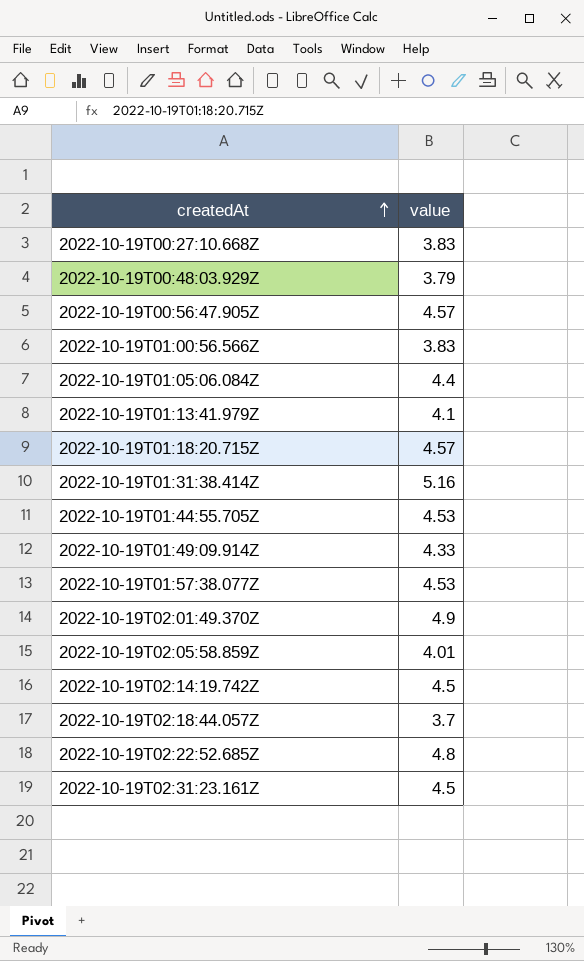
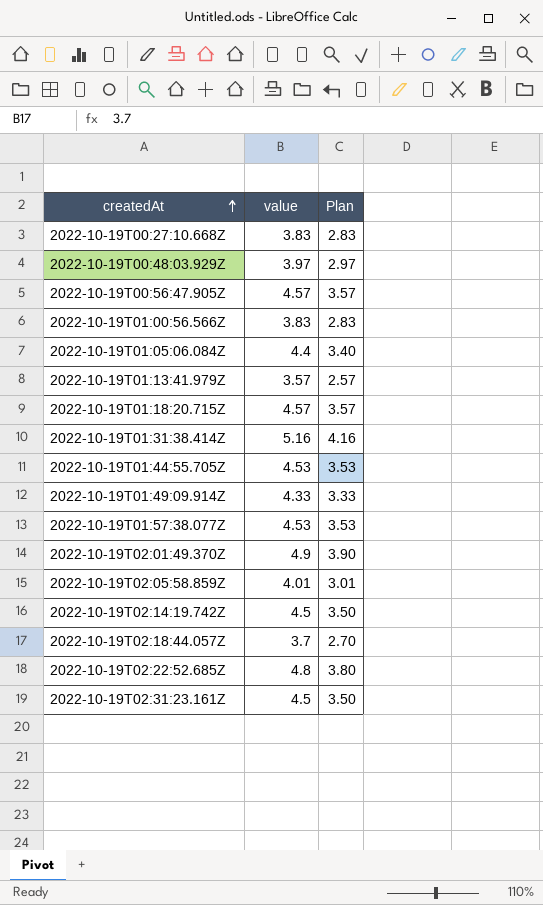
column Plan | formula: none -> [value] - 1
2022-10-19T00:48:03.929Z | value: 3.79 -> 3.97
2022-10-19T01:13:41.979Z | value: 4.1 -> 3.57

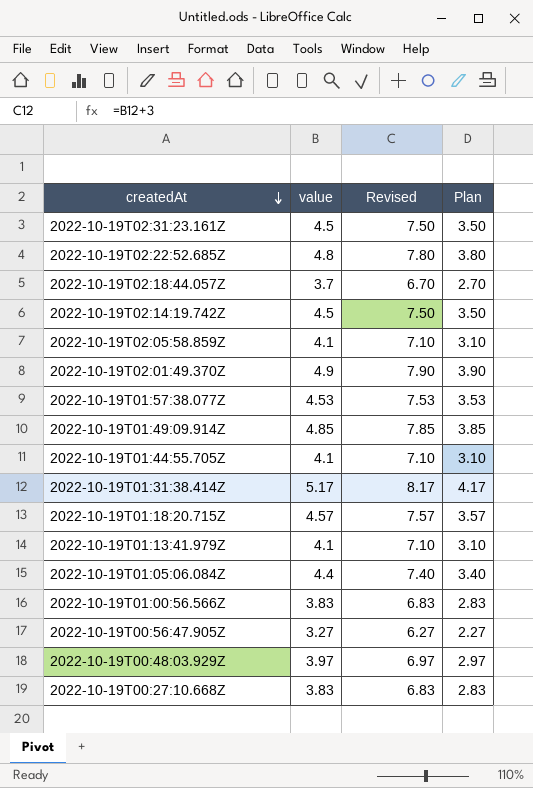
row order: createdAt ascending -> createdAt descending
column Revised | formula: none -> [value] + 3
2022-10-19T02:05:58.859Z | value: 4.01 -> 4.1
2022-10-19T02:05:58.859Z | Plan: 3.01 -> 3.10
2022-10-19T01:49:09.914Z | value: 4.33 -> 4.85
2022-10-19T01:49:09.914Z | Plan: 3.33 -> 3.85
2022-10-19T01:44:55.705Z | value: 4.53 -> 4.1
2022-10-19T01:44:55.705Z | Plan: 3.53 -> 3.10
2022-10-19T01:31:38.414Z | value: 5.16 -> 5.17
2022-10-19T01:31:38.414Z | Plan: 4.16 -> 4.17
2022-10-19T01:13:41.979Z | value: 3.57 -> 4.1
2022-10-19T01:13:41.979Z | Plan: 2.57 -> 3.10
2022-10-19T00:56:47.905Z | value: 4.57 -> 3.27
2022-10-19T00:56:47.905Z | Plan: 3.57 -> 2.27

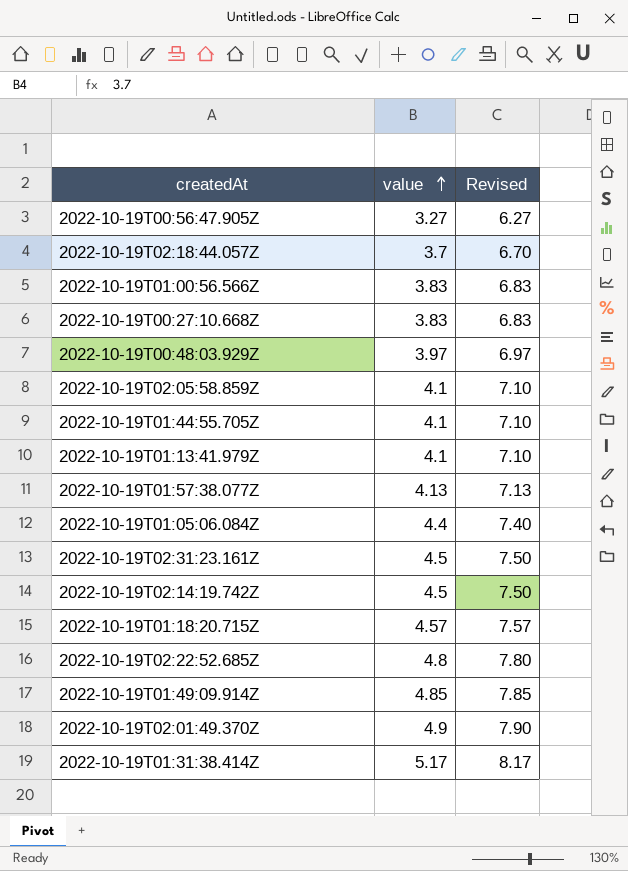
row order: createdAt descending -> value ascending
column Plan | formula: [value] - 1 -> none
2022-10-19T01:57:38.077Z | value: 4.53 -> 4.13
2022-10-19T01:57:38.077Z | Revised: 7.53 -> 7.13

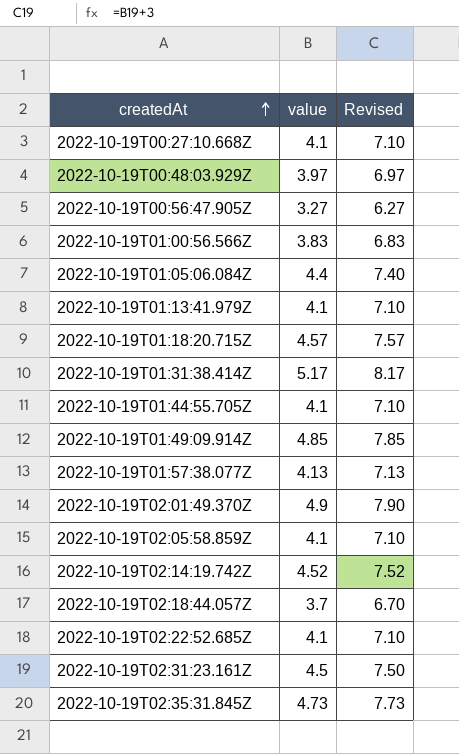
row order: value ascending -> createdAt ascending
2022-10-19T00:27:10.668Z | value: 3.83 -> 4.1
2022-10-19T00:27:10.668Z | Revised: 6.83 -> 7.10
2022-10-19T02:14:19.742Z | value: 4.5 -> 4.52
2022-10-19T02:14:19.742Z | Revised: 7.50 -> 7.52
2022-10-19T02:22:52.685Z | value: 4.8 -> 4.1
2022-10-19T02:22:52.685Z | Revised: 7.80 -> 7.10
row 2022-10-19T02:35:31.845Z: none -> 4.73 | 7.73

